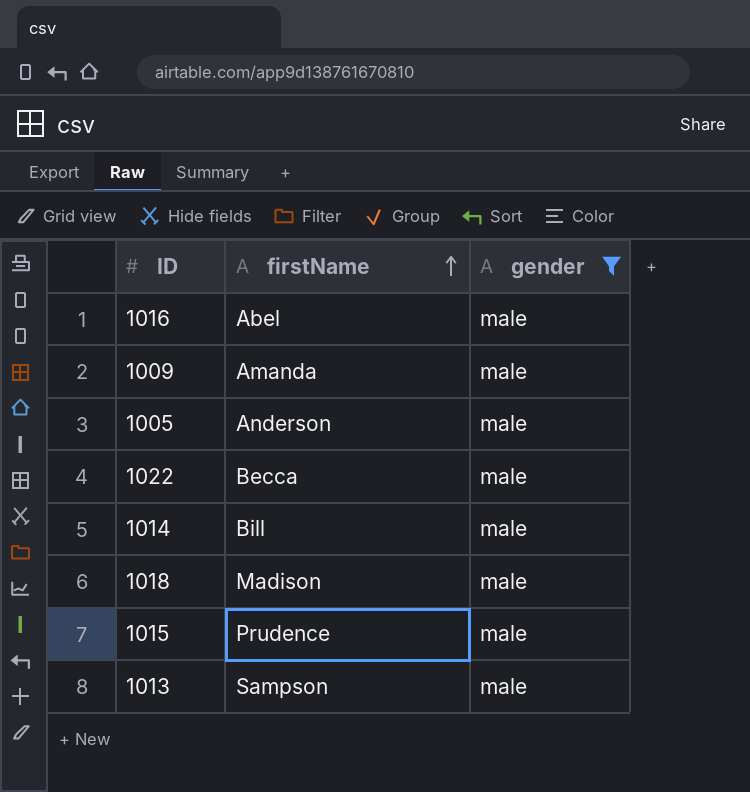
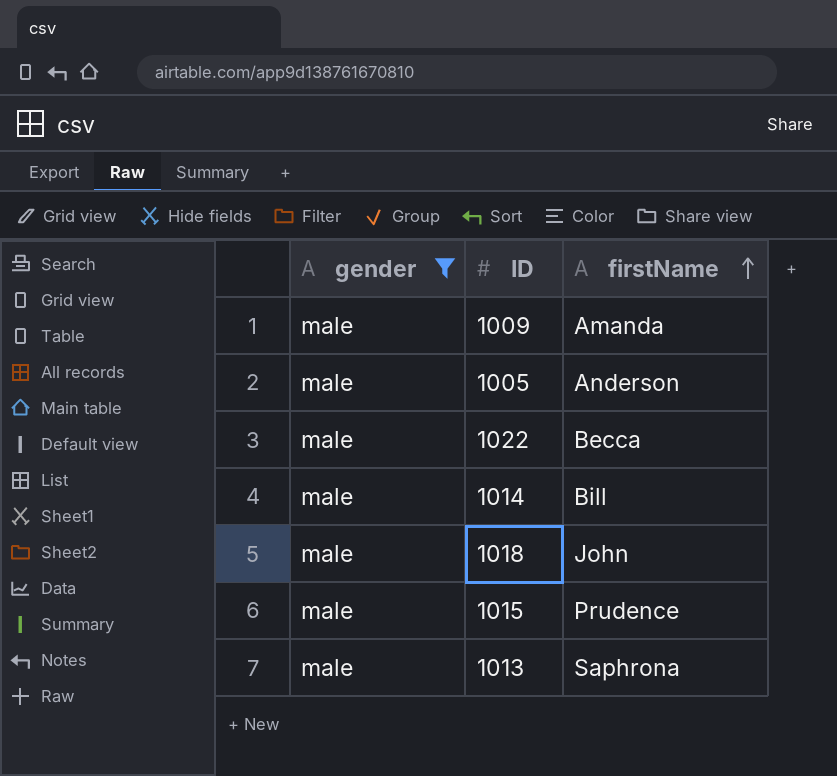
column gender | position: 3 -> 1
row 1016: Abel | male -> none
1018 | firstName: Madison -> John
1013 | firstName: Sampson -> Saphrona

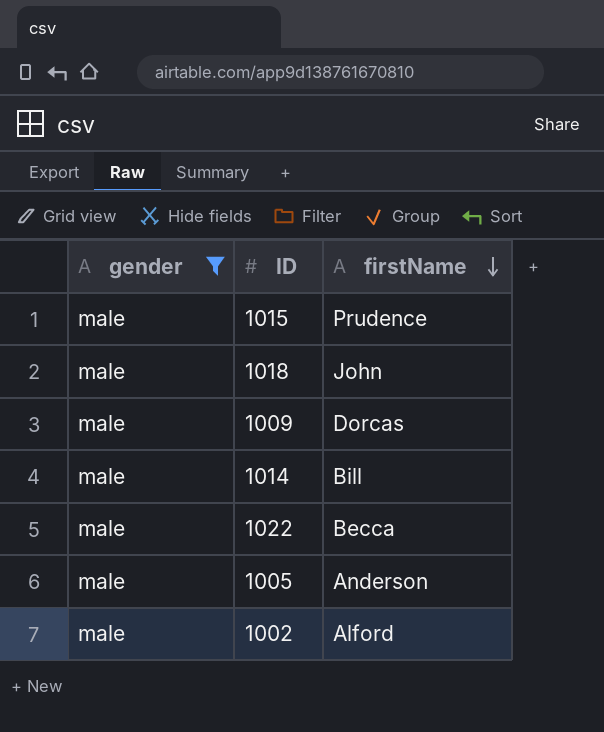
row order: firstName ascending -> firstName descending
row 1013: male | Saphrona -> none
1009 | firstName: Amanda -> Dorcas
row 1002: none -> male | Alford

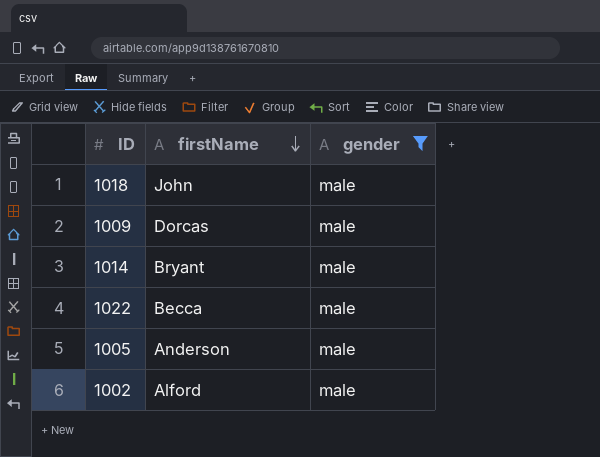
column gender | position: 1 -> 3
row 1015: male | Prudence -> none
1014 | firstName: Bill -> Bryant

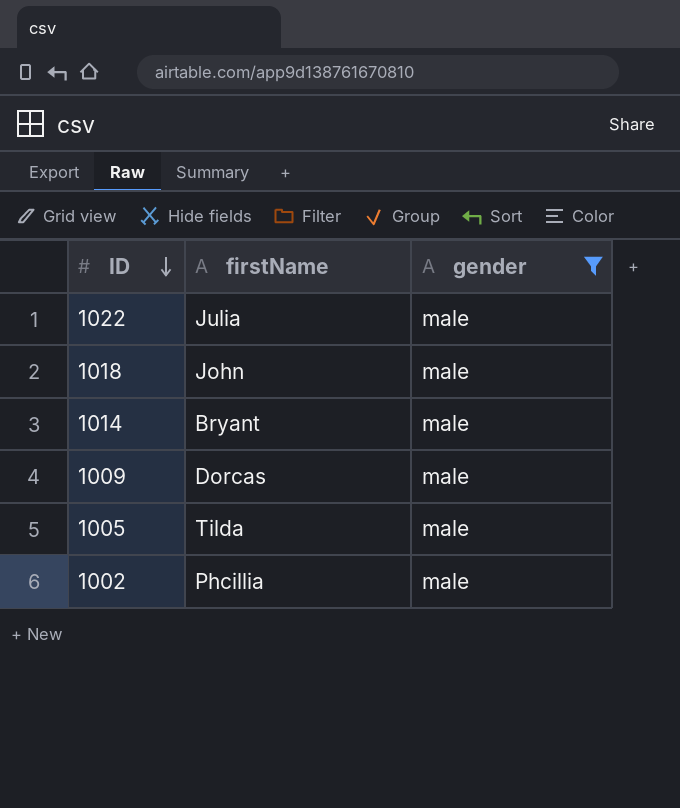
row order: firstName descending -> ID descending
1022 | firstName: Becca -> Julia
1005 | firstName: Anderson -> Tilda
1002 | firstName: Alford -> Phcillia

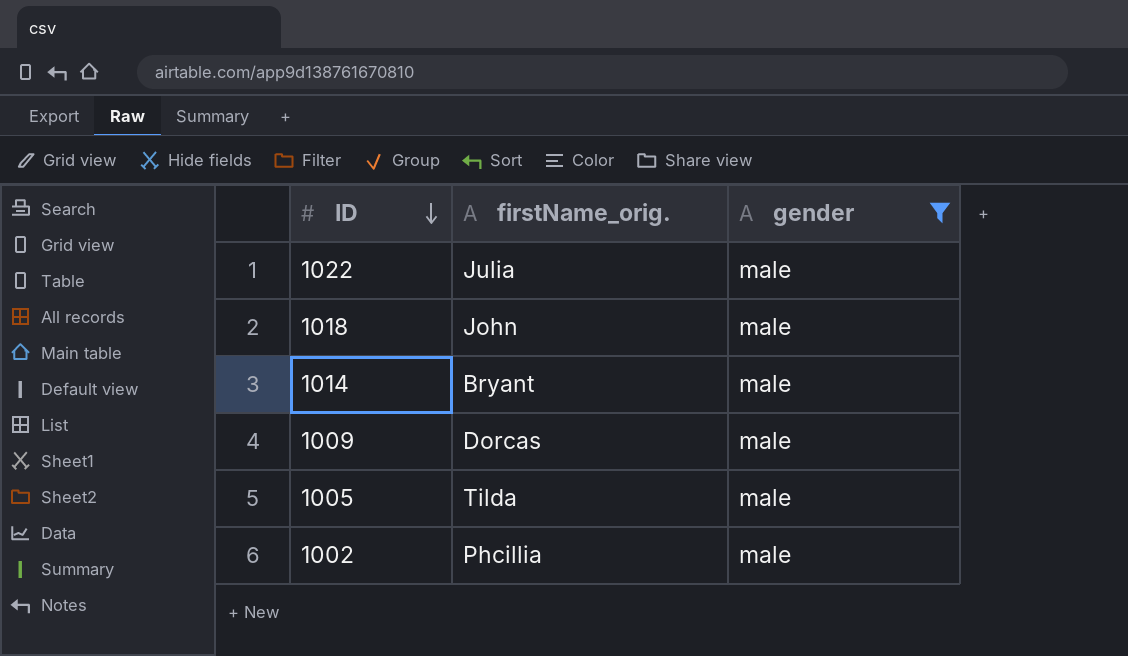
column name: firstName -> firstName_orig.

